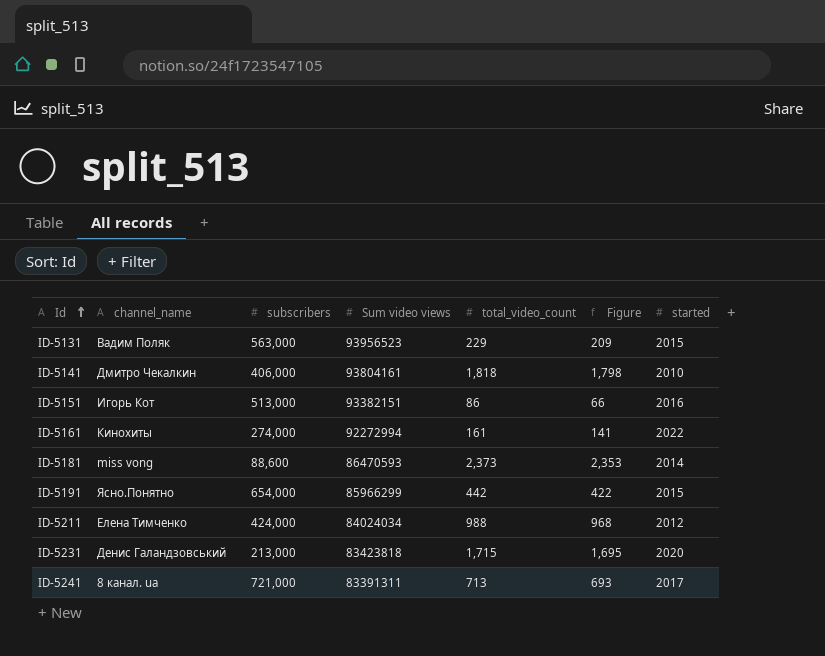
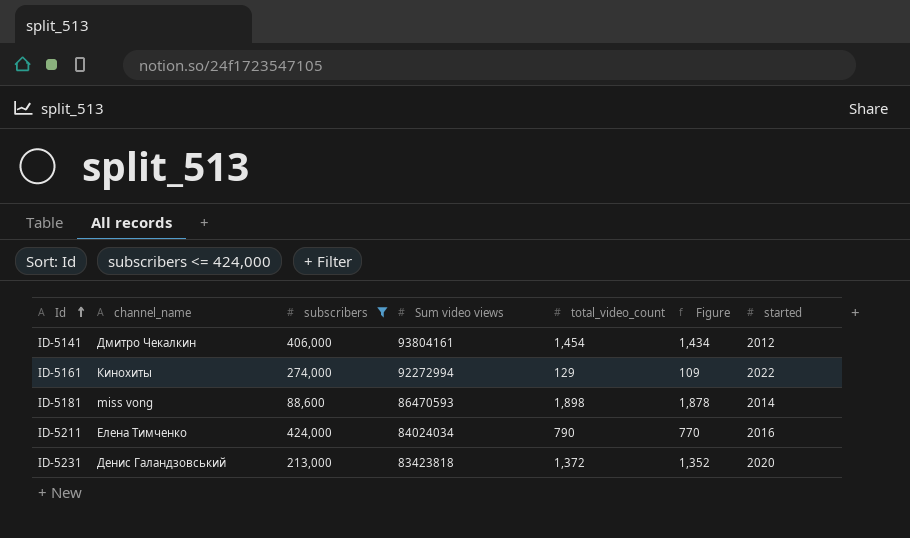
filter: none -> subscribers <= 424,000
ID-5141 | total_video_count: 1,818 -> 1,454
ID-5141 | Figure: 1,798 -> 1,434
ID-5141 | started: 2010 -> 2012
ID-5161 | total_video_count: 161 -> 129
ID-5161 | Figure: 141 -> 109
ID-5181 | total_video_count: 2,373 -> 1,898
ID-5181 | Figure: 2,353 -> 1,878
ID-5211 | total_video_count: 988 -> 790
ID-5211 | Figure: 968 -> 770
ID-5211 | started: 2012 -> 2016
ID-5231 | total_video_count: 1,715 -> 1,372
ID-5231 | Figure: 1,695 -> 1,352

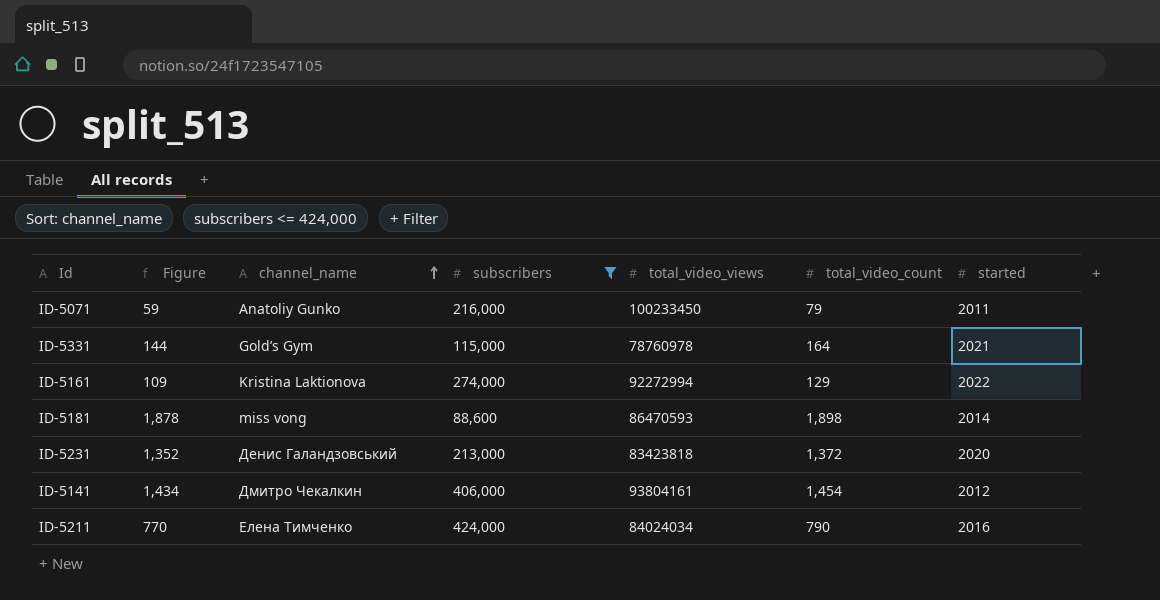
row order: Id ascending -> channel_name ascending
column Figure | position: 6 -> 2
column name: Sum video views -> total_video_views
row ID-5071: none -> 59 | Anatoliy Gunko | 216,000 | 100233450 | 79 | 2011
row ID-5331: none -> 144 | Gold’s Gym | 115,000 | 78760978 | 164 | 2021
ID-5161 | channel_name: Кинохиты -> Kristina Laktionova

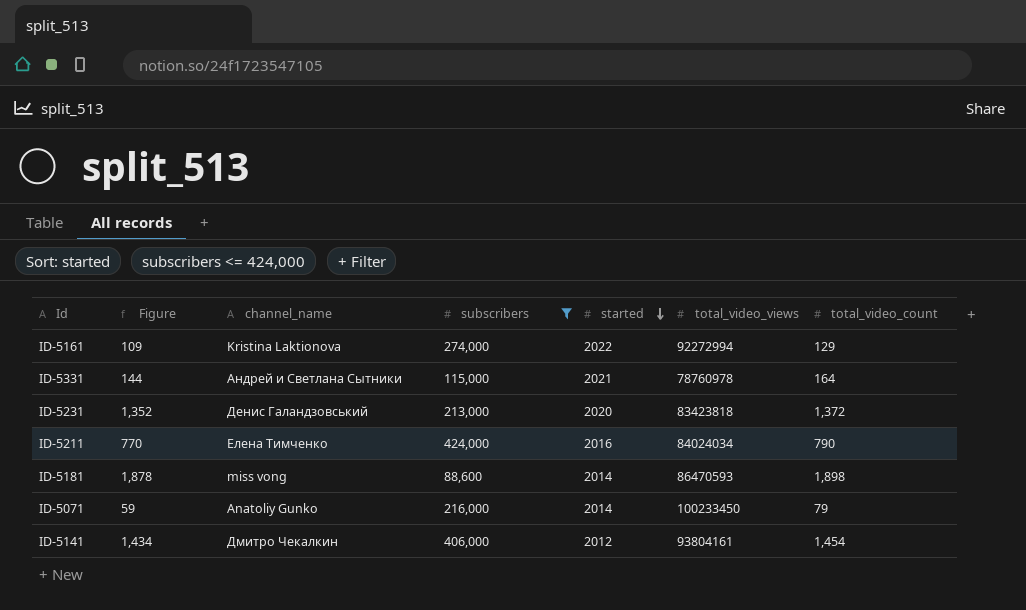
row order: channel_name ascending -> started descending
column started | position: 7 -> 5
ID-5331 | channel_name: Gold’s Gym -> Андрей и Светлана Сытники
ID-5071 | started: 2011 -> 2014

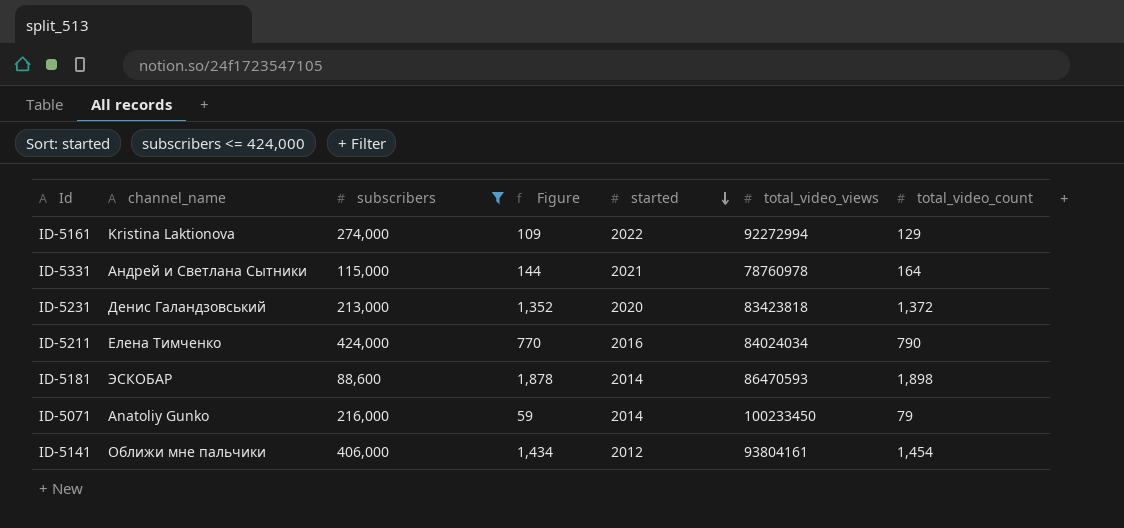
column Figure | position: 2 -> 4
ID-5181 | channel_name: miss vong -> ЭСКОБАР
ID-5141 | channel_name: Дмитро Чекалкин -> Оближи мне пальчики

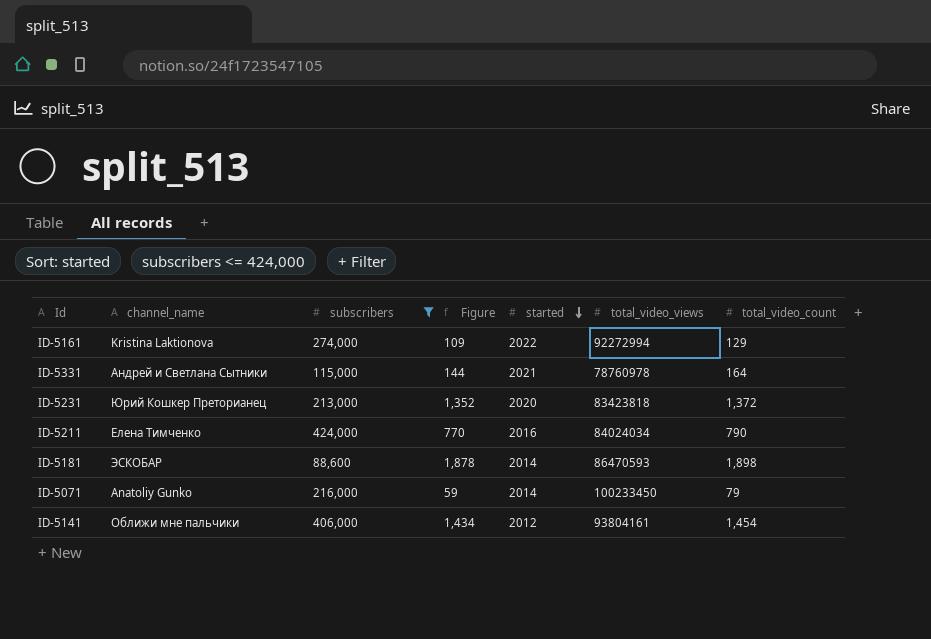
ID-5231 | channel_name: Денис Галандзовський -> Юрий Кошкер Преторианец

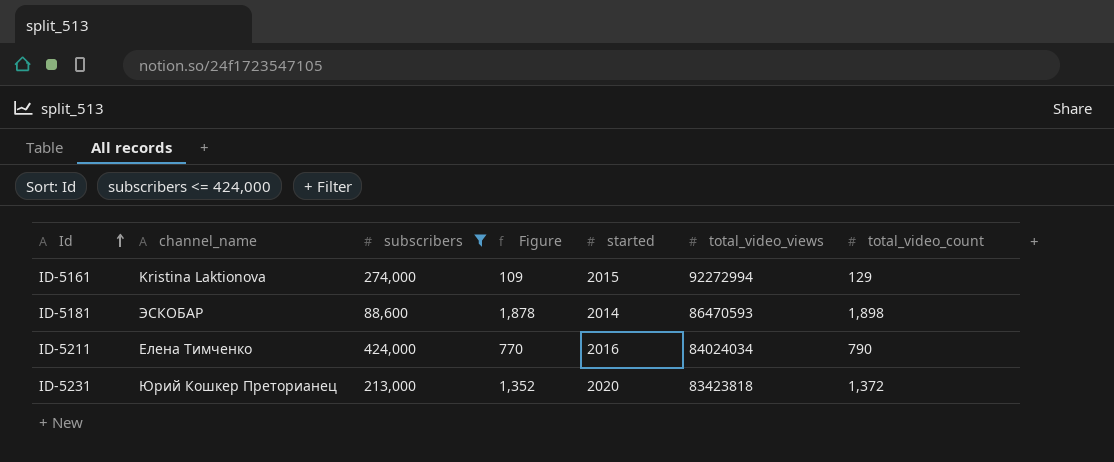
row order: started descending -> Id ascending
row ID-5331: Андрей и Светлана Сытники | 115,000 | 144 | 2021 | 78760978 | 164 -> none
row ID-5071: Anatoliy Gunko | 216,000 | 59 | 2014 | 100233450 | 79 -> none
row ID-5141: Оближи мне пальчики | 406,000 | 1,434 | 2012 | 93804161 | 1,454 -> none
ID-5161 | started: 2022 -> 2015

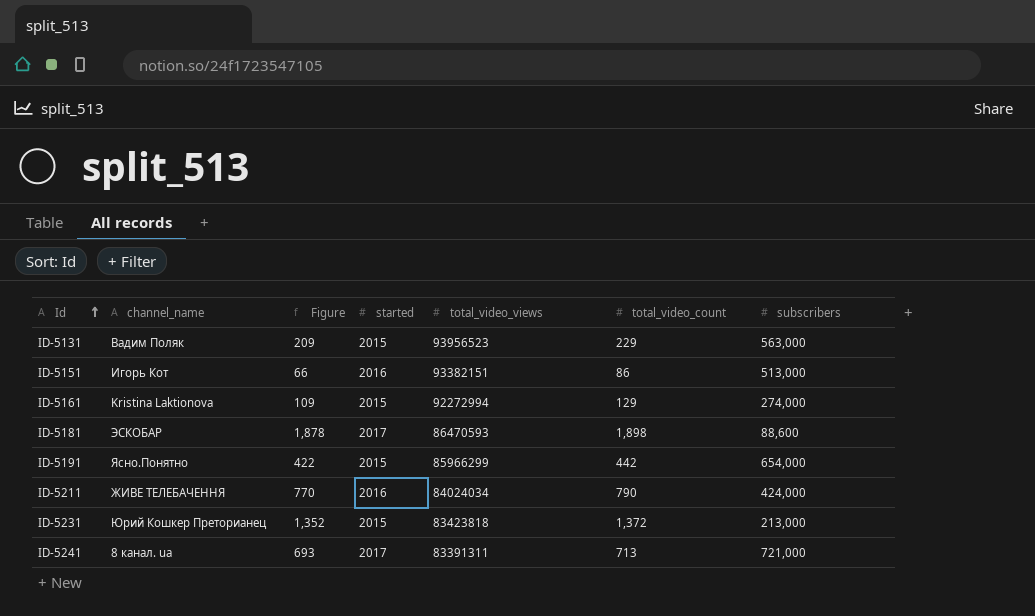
filter: subscribers <= 424,000 -> none
column subscribers | position: 3 -> 7
ID-5181 | started: 2014 -> 2017
ID-5211 | channel_name: Елена Тимченко -> ЖИВЕ ТЕЛЕБАЧЕННЯ
ID-5231 | started: 2020 -> 2015

